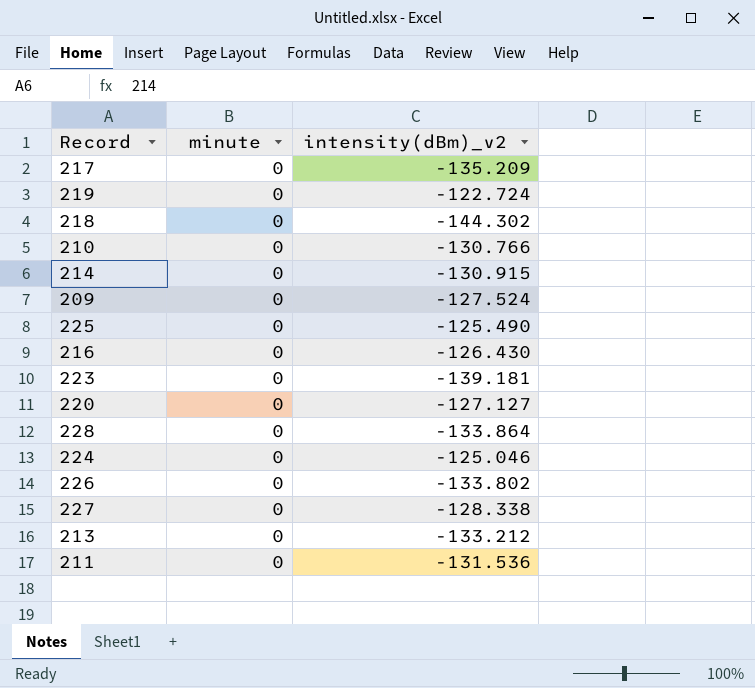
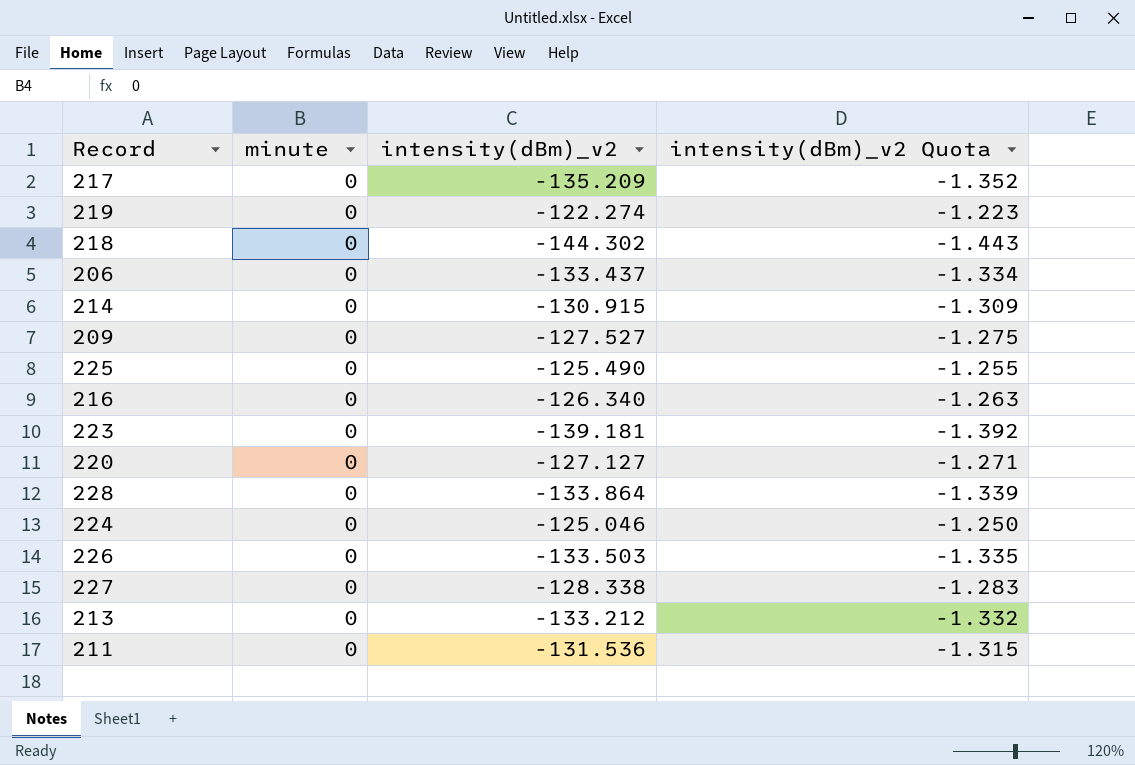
column intensity(dBm)_v2 Quota | formula: none -> [intensity(dBm)_v2] * 0.01
row 210: 0 | -130.766 -> none
219 | intensity(dBm)_v2: -122.724 -> -122.274
row 206: none -> 0 | -133.437 | -1.334
209 | intensity(dBm)_v2: -127.524 -> -127.527
216 | intensity(dBm)_v2: -126.430 -> -126.340
226 | intensity(dBm)_v2: -133.802 -> -133.503

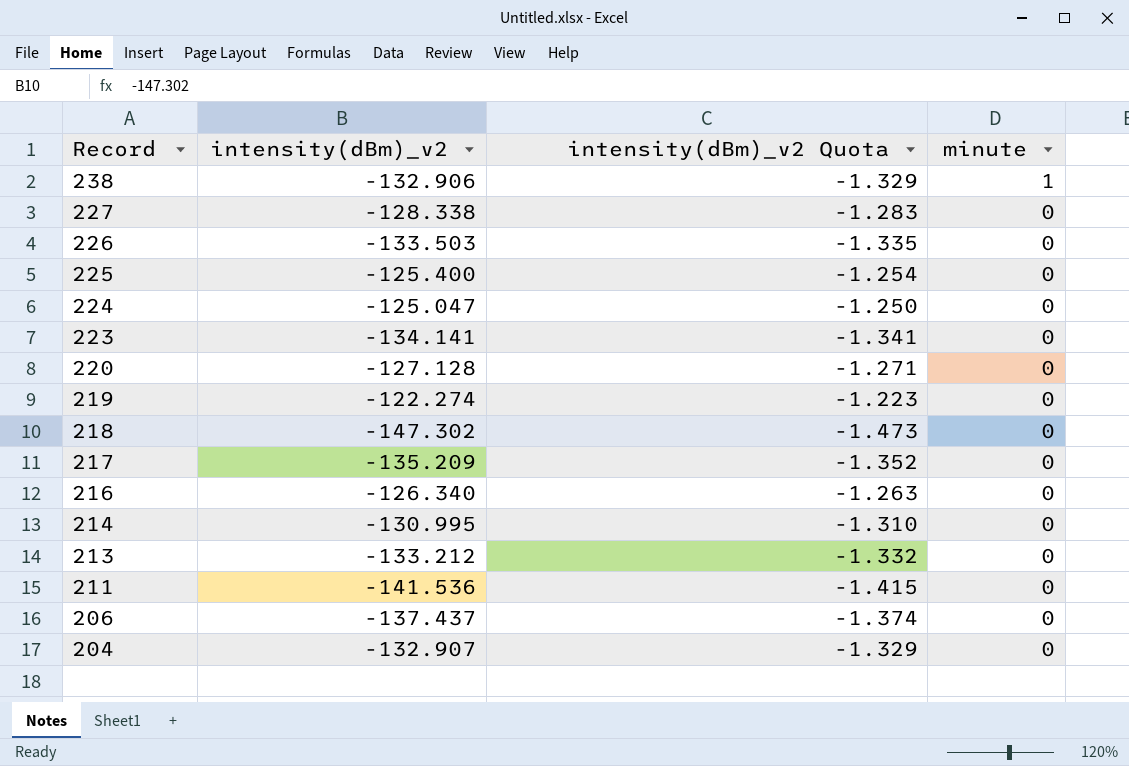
row order: none -> Record descending
column minute | position: 2 -> 4
row 209: 0 | -127.527 | -1.275 -> none
row 228: 0 | -133.864 | -1.339 -> none
row 238: none -> -132.906 | -1.329 | 1
225 | intensity(dBm)_v2: -125.490 -> -125.400
225 | intensity(dBm)_v2 Quota: -1.255 -> -1.254
224 | intensity(dBm)_v2: -125.046 -> -125.047
223 | intensity(dBm)_v2: -139.181 -> -134.141
223 | intensity(dBm)_v2 Quota: -1.392 -> -1.341
220 | intensity(dBm)_v2: -127.127 -> -127.128
218 | intensity(dBm)_v2: -144.302 -> -147.302
218 | intensity(dBm)_v2 Quota: -1.443 -> -1.473
214 | intensity(dBm)_v2: -130.915 -> -130.995
214 | intensity(dBm)_v2 Quota: -1.309 -> -1.310
211 | intensity(dBm)_v2: -131.536 -> -141.536
211 | intensity(dBm)_v2 Quota: -1.315 -> -1.415
206 | intensity(dBm)_v2: -133.437 -> -137.437
206 | intensity(dBm)_v2 Quota: -1.334 -> -1.374
row 204: none -> -132.907 | -1.329 | 0

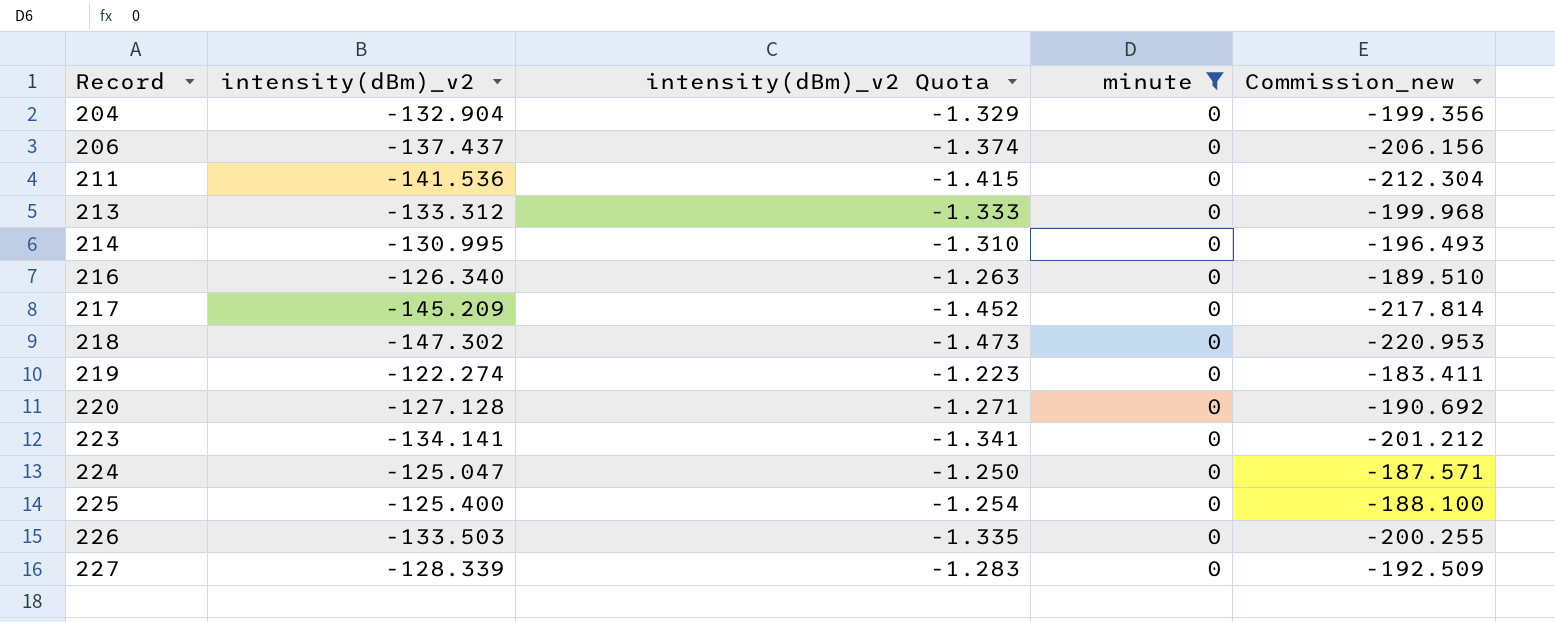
filter: none -> minute = 0
row order: Record descending -> Record ascending
column Commission_new | formula: none -> [intensity(dBm)_v2] * 1.5
204 | intensity(dBm)_v2: -132.907 -> -132.904
213 | intensity(dBm)_v2: -133.212 -> -133.312
213 | intensity(dBm)_v2 Quota: -1.332 -> -1.333
217 | intensity(dBm)_v2: -135.209 -> -145.209
217 | intensity(dBm)_v2 Quota: -1.352 -> -1.452
227 | intensity(dBm)_v2: -128.338 -> -128.339

